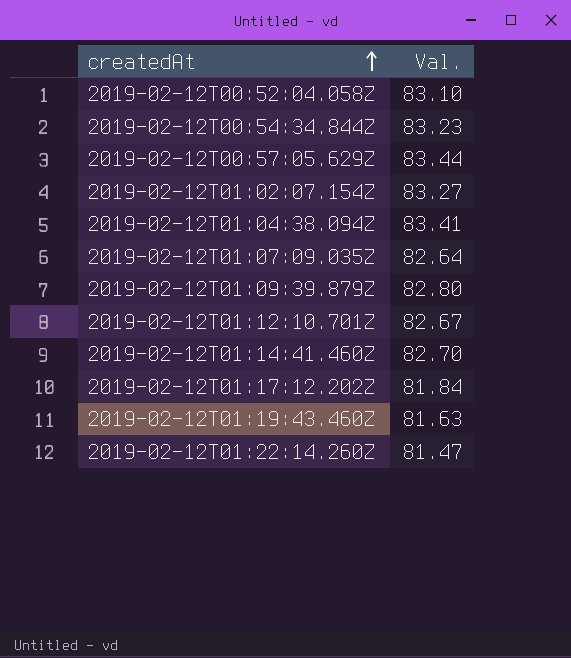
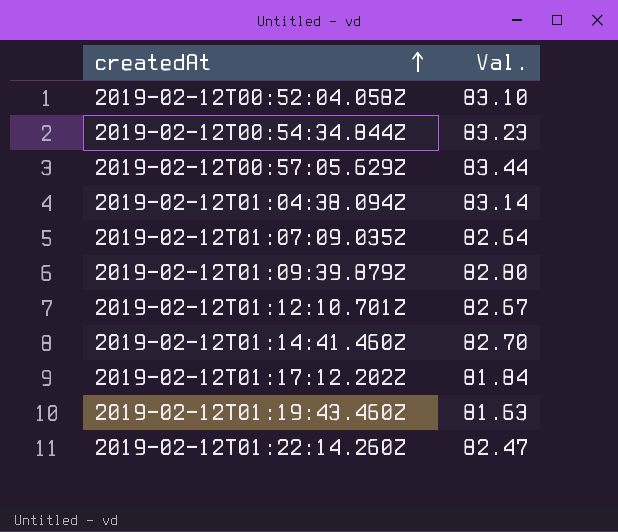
row 2019-02-12T01:02:07.154Z: 83.27 -> none
2019-02-12T01:04:38.094Z | Val.: 83.41 -> 83.14
2019-02-12T01:22:14.260Z | Val.: 81.47 -> 82.47

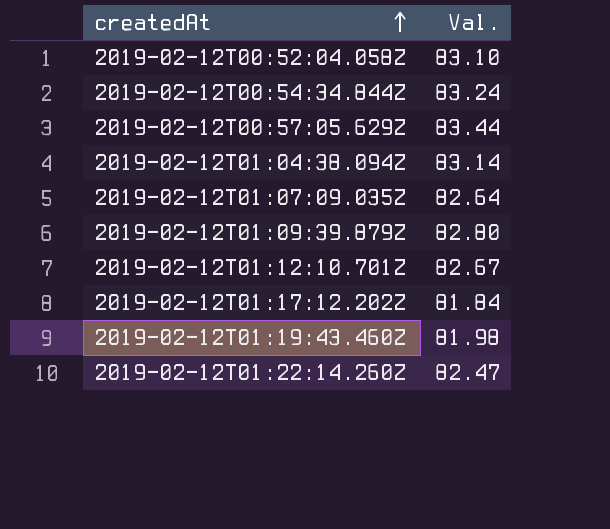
row 2019-02-12T01:14:41.460Z: 82.70 -> none
2019-02-12T00:54:34.844Z | Val.: 83.23 -> 83.24
2019-02-12T01:19:43.460Z | Val.: 81.63 -> 81.98

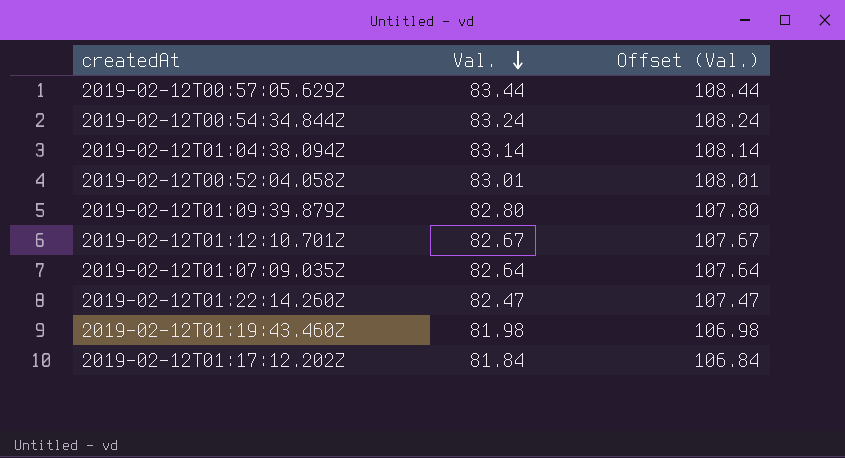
row order: createdAt ascending -> Val. descending
column Offset (Val.) | formula: none -> [Val.] + 25
2019-02-12T00:52:04.058Z | Val.: 83.10 -> 83.01

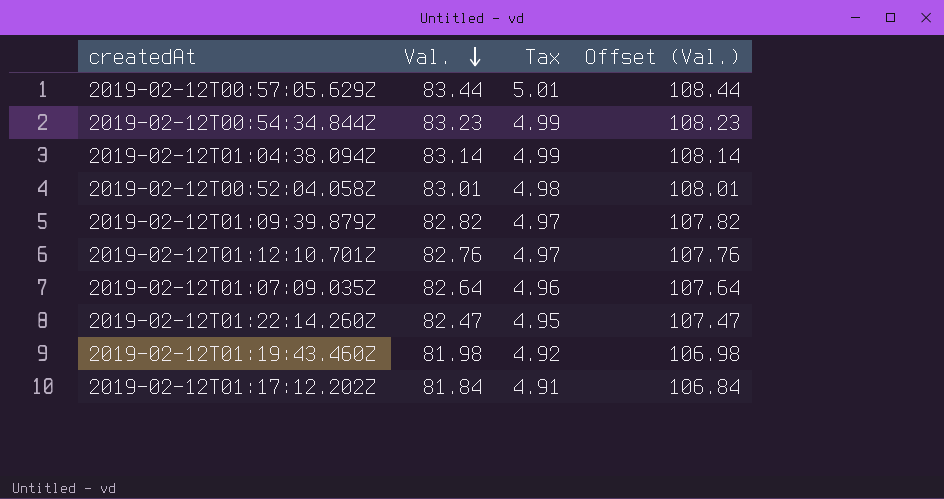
column Tax | formula: none -> [Val.] * 0.06
2019-02-12T00:54:34.844Z | Val.: 83.24 -> 83.23
2019-02-12T00:54:34.844Z | Offset (Val.): 108.24 -> 108.23
2019-02-12T01:09:39.879Z | Val.: 82.80 -> 82.82
2019-02-12T01:09:39.879Z | Offset (Val.): 107.80 -> 107.82
2019-02-12T01:12:10.701Z | Val.: 82.67 -> 82.76
2019-02-12T01:12:10.701Z | Offset (Val.): 107.67 -> 107.76

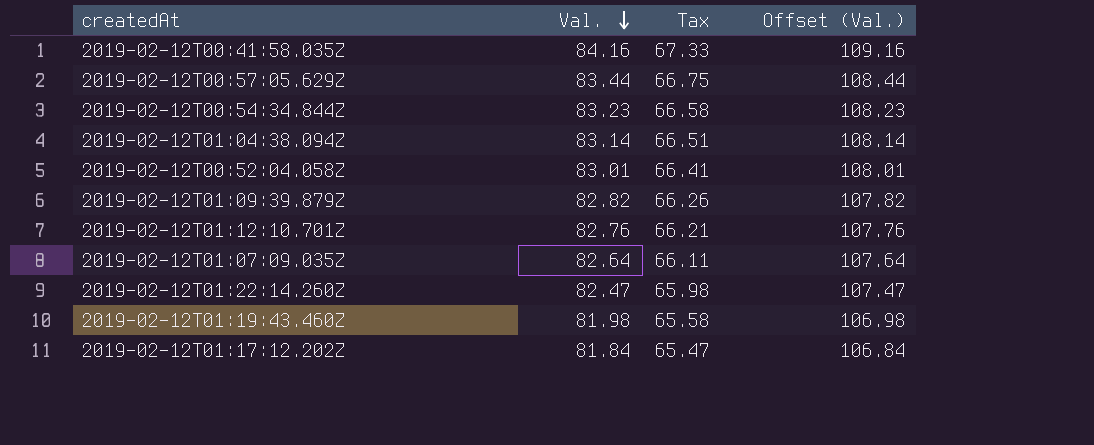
column Tax | formula: [Val.] * 0.06 -> [Val.] * 0.8
row 2019-02-12T00:41:58.035Z: none -> 84.16 | 67.33 | 109.16

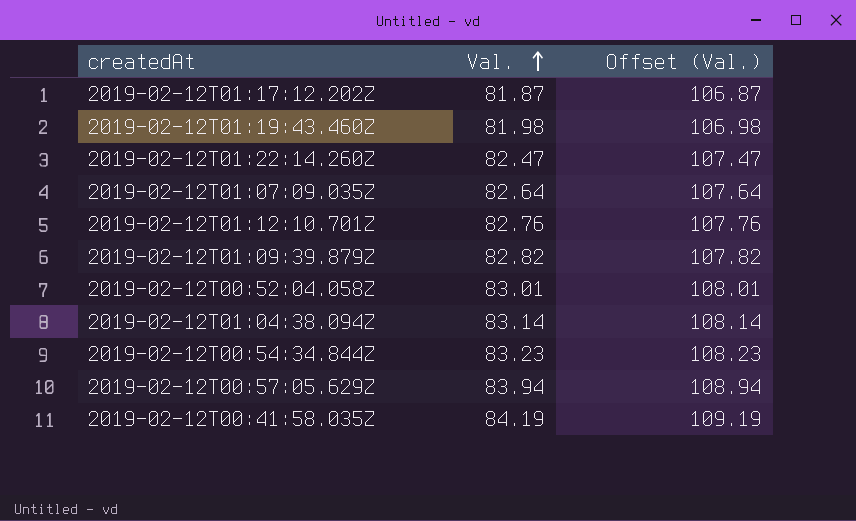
row order: Val. descending -> Val. ascending
column Tax | formula: [Val.] * 0.8 -> none
2019-02-12T01:17:12.202Z | Val.: 81.84 -> 81.87
2019-02-12T01:17:12.202Z | Offset (Val.): 106.84 -> 106.87
2019-02-12T00:57:05.629Z | Val.: 83.44 -> 83.94
2019-02-12T00:57:05.629Z | Offset (Val.): 108.44 -> 108.94
2019-02-12T00:41:58.035Z | Val.: 84.16 -> 84.19
2019-02-12T00:41:58.035Z | Offset (Val.): 109.16 -> 109.19

